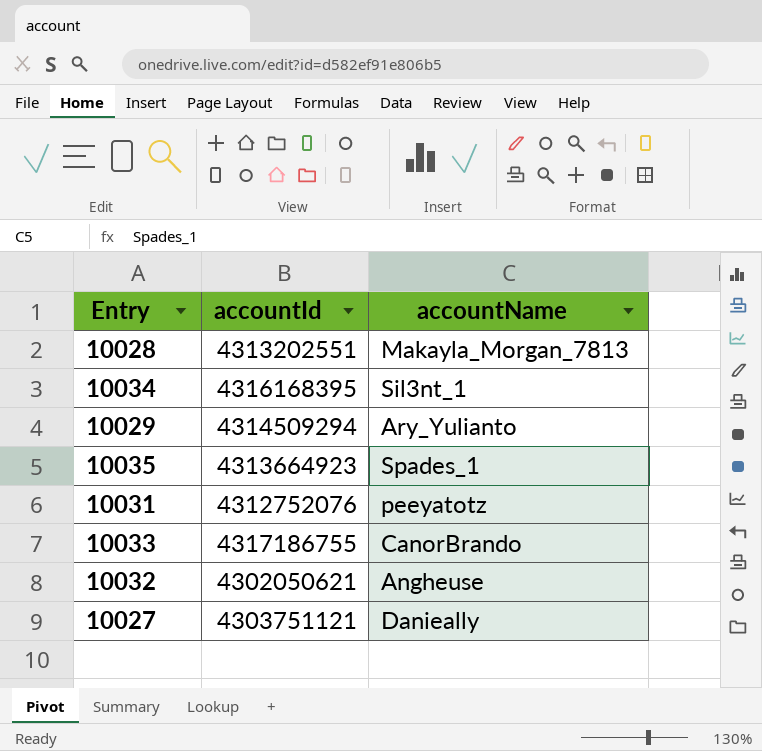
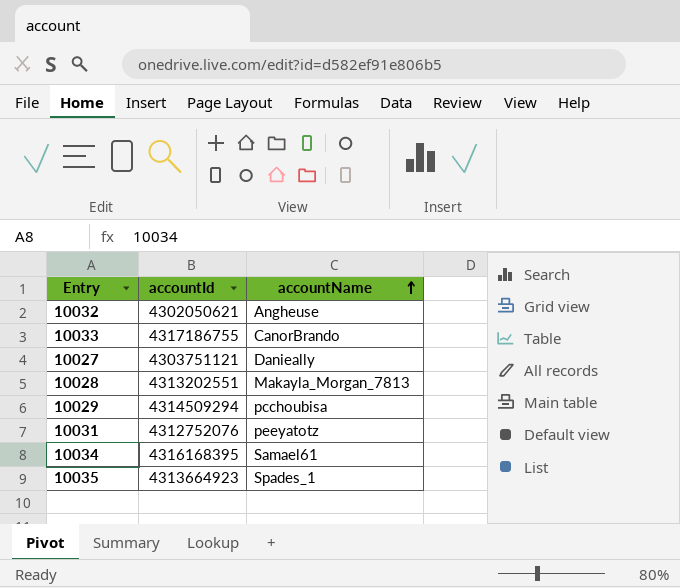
row order: none -> accountName ascending
10029 | accountName: Ary_Yulianto -> pcchoubisa
10034 | accountName: Sil3nt_1 -> Samael61

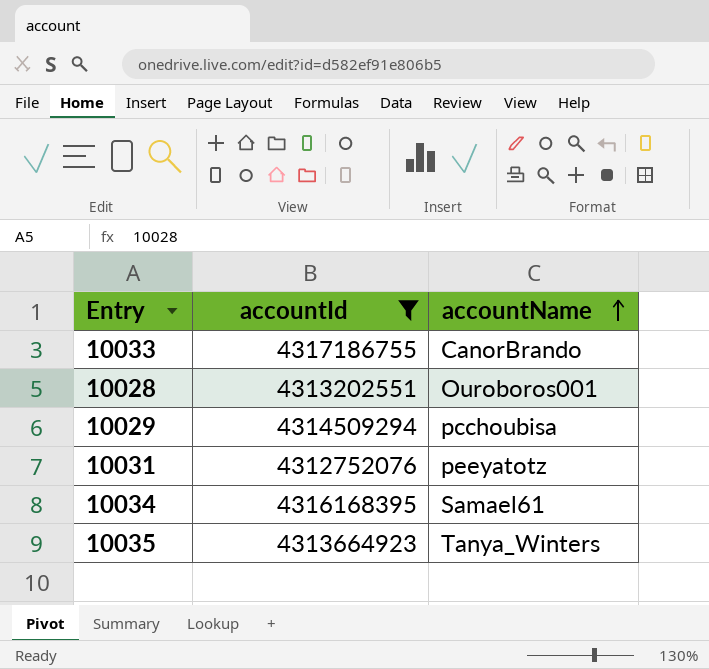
filter: none -> accountId >= 4312752076
10028 | accountName: Makayla_Morgan_7813 -> Ouroboros001
10035 | accountName: Spades_1 -> Tanya_Winters

